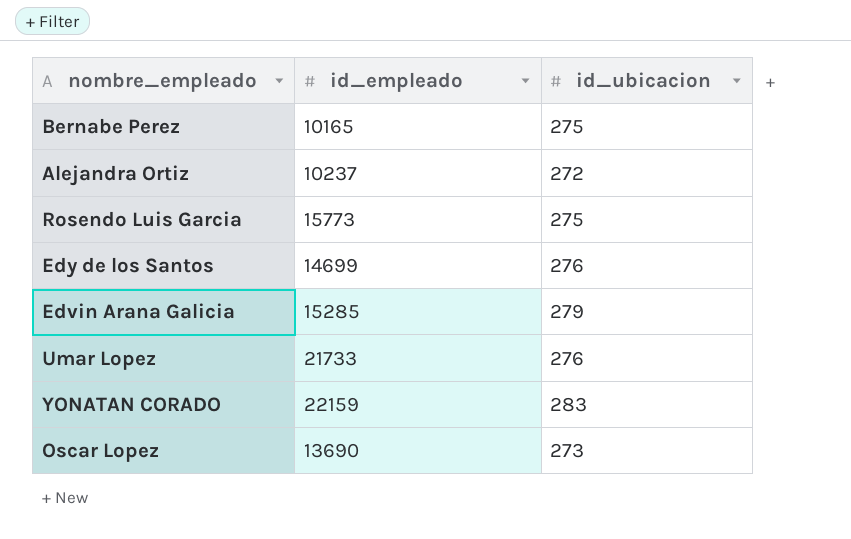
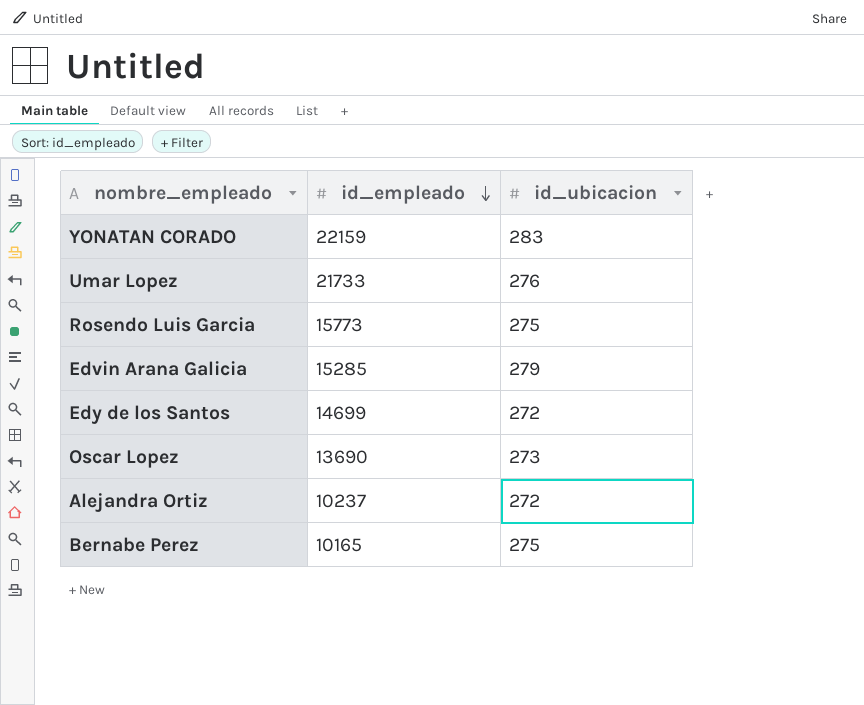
row order: none -> id_empleado descending
Edy de los Santos | id_ubicacion: 276 -> 272

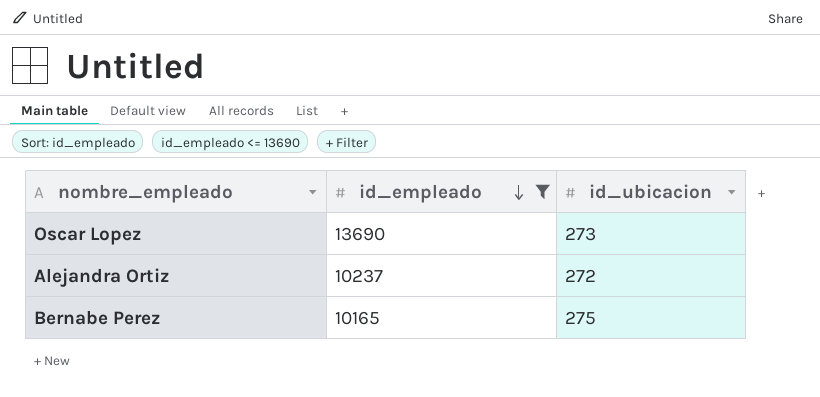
filter: none -> id_empleado <= 13690

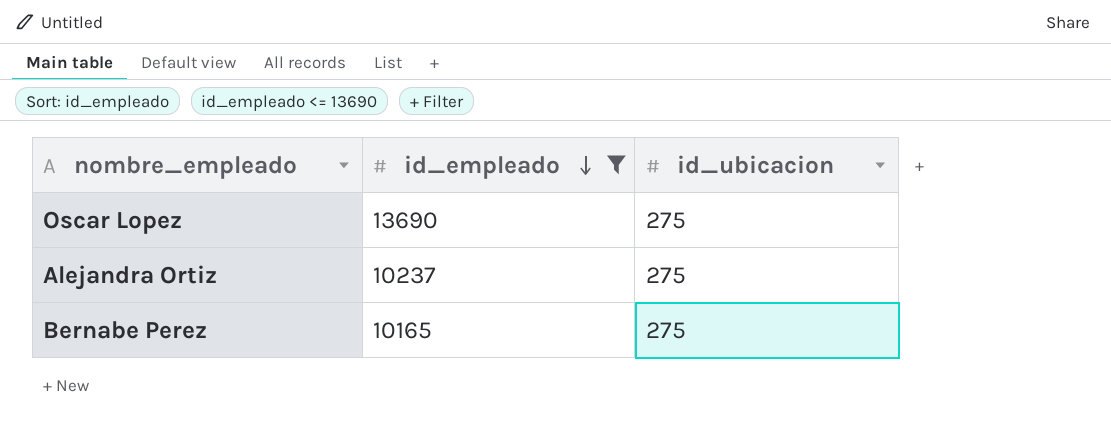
Oscar Lopez | id_ubicacion: 273 -> 275
Alejandra Ortiz | id_ubicacion: 272 -> 275

